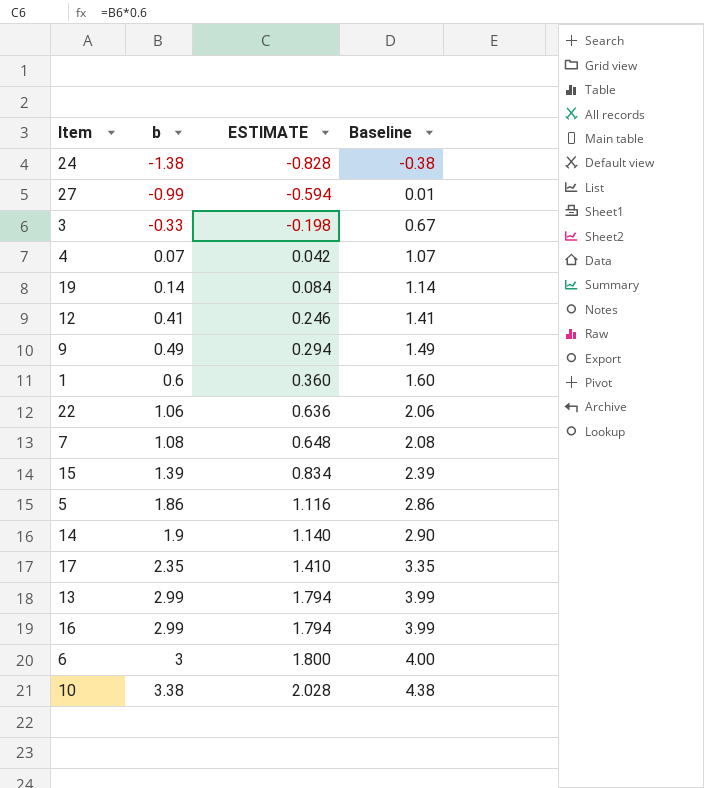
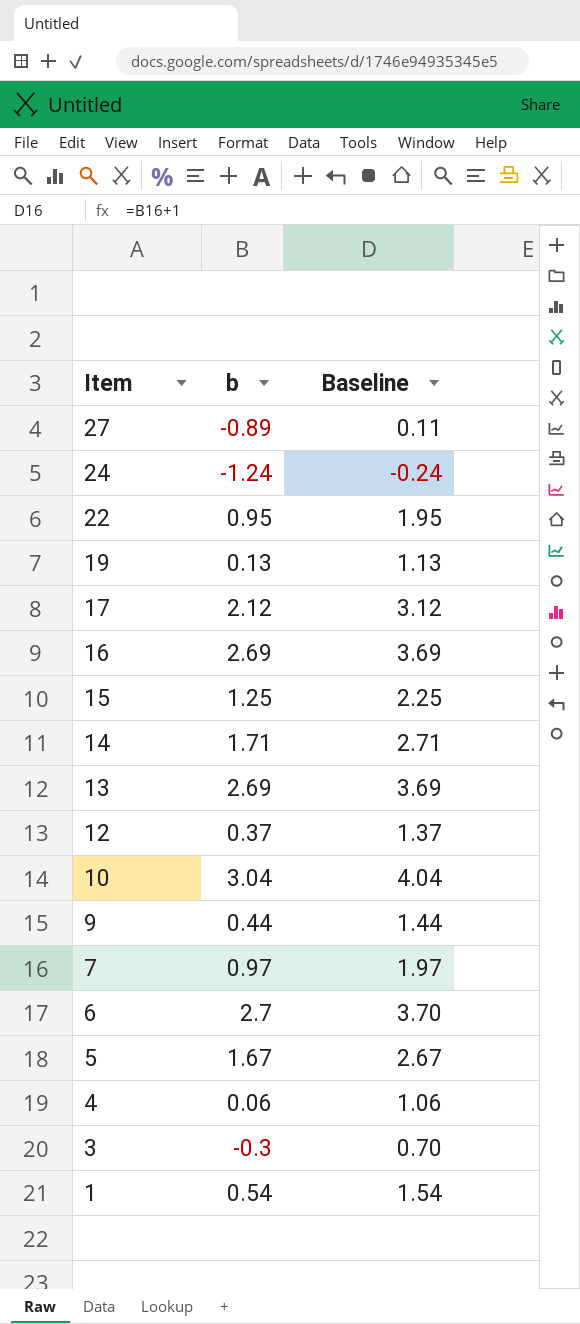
row order: b ascending -> Item descending
column ESTIMATE | formula: [b] * 0.6 -> none
27 | b: -0.99 -> -0.89
27 | Baseline: 0.01 -> 0.11
24 | b: -1.38 -> -1.24
24 | Baseline: -0.38 -> -0.24
22 | b: 1.06 -> 0.95
22 | Baseline: 2.06 -> 1.95
19 | b: 0.14 -> 0.13
19 | Baseline: 1.14 -> 1.13
17 | b: 2.35 -> 2.12
17 | Baseline: 3.35 -> 3.12
16 | b: 2.99 -> 2.69
16 | Baseline: 3.99 -> 3.69
15 | b: 1.39 -> 1.25
15 | Baseline: 2.39 -> 2.25
14 | b: 1.9 -> 1.71
14 | Baseline: 2.90 -> 2.71
13 | b: 2.99 -> 2.69
13 | Baseline: 3.99 -> 3.69
12 | b: 0.41 -> 0.37
12 | Baseline: 1.41 -> 1.37
10 | b: 3.38 -> 3.04
10 | Baseline: 4.38 -> 4.04
9 | b: 0.49 -> 0.44
9 | Baseline: 1.49 -> 1.44
7 | b: 1.08 -> 0.97
7 | Baseline: 2.08 -> 1.97
6 | b: 3 -> 2.7
6 | Baseline: 4.00 -> 3.70
5 | b: 1.86 -> 1.67
5 | Baseline: 2.86 -> 2.67
4 | b: 0.07 -> 0.06
4 | Baseline: 1.07 -> 1.06
3 | b: -0.33 -> -0.3
3 | Baseline: 0.67 -> 0.70
1 | b: 0.6 -> 0.54
1 | Baseline: 1.60 -> 1.54

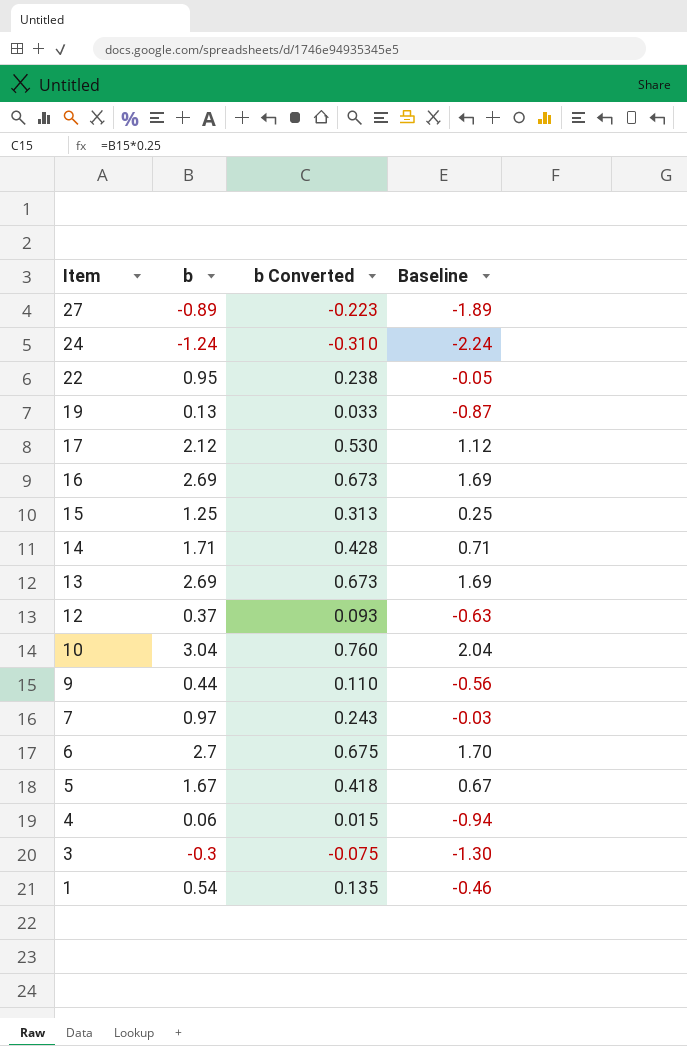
column b Converted | formula: none -> [b] * 0.25
column Baseline | formula: [b] + 1 -> [b] - 1

